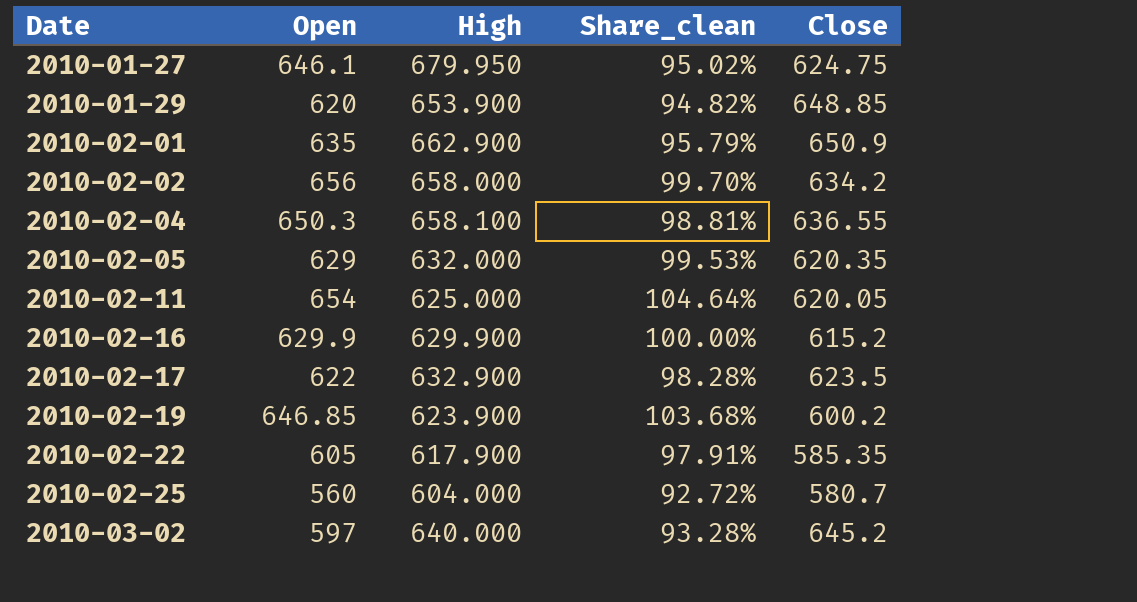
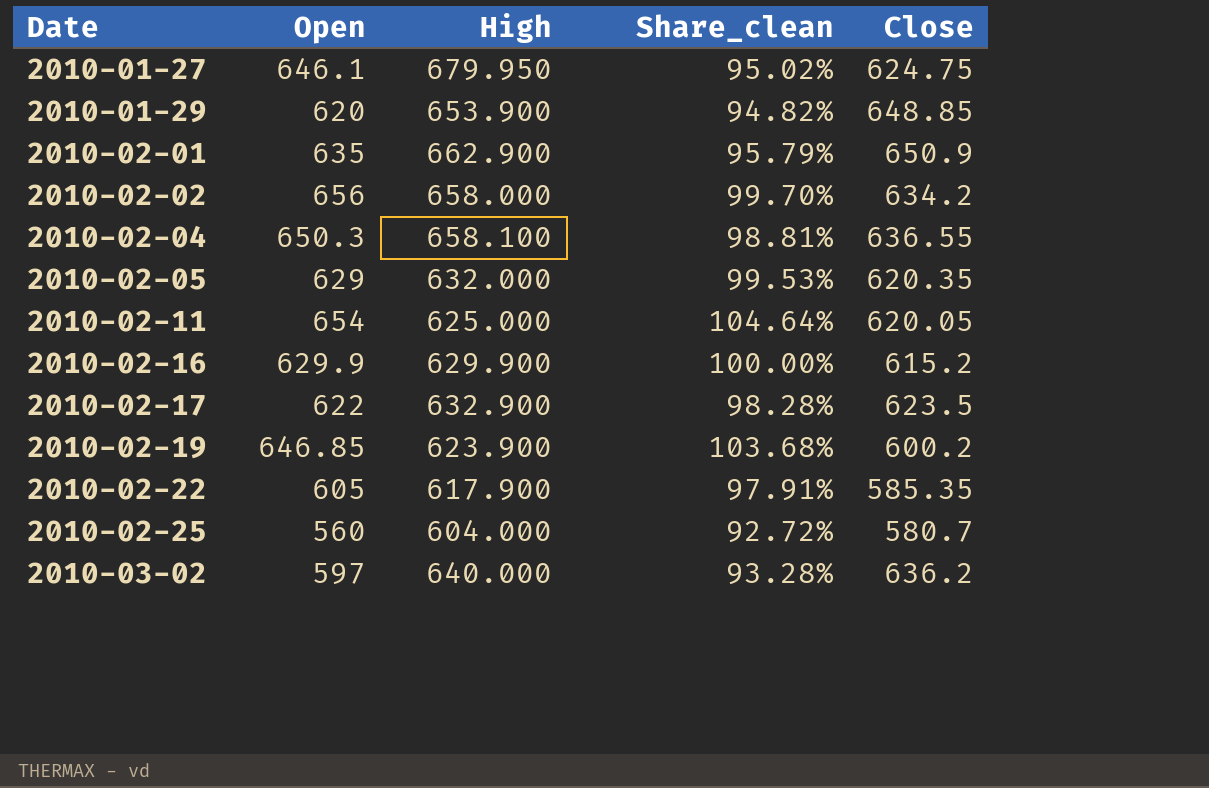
2010-03-02 | Close: 645.2 -> 636.2

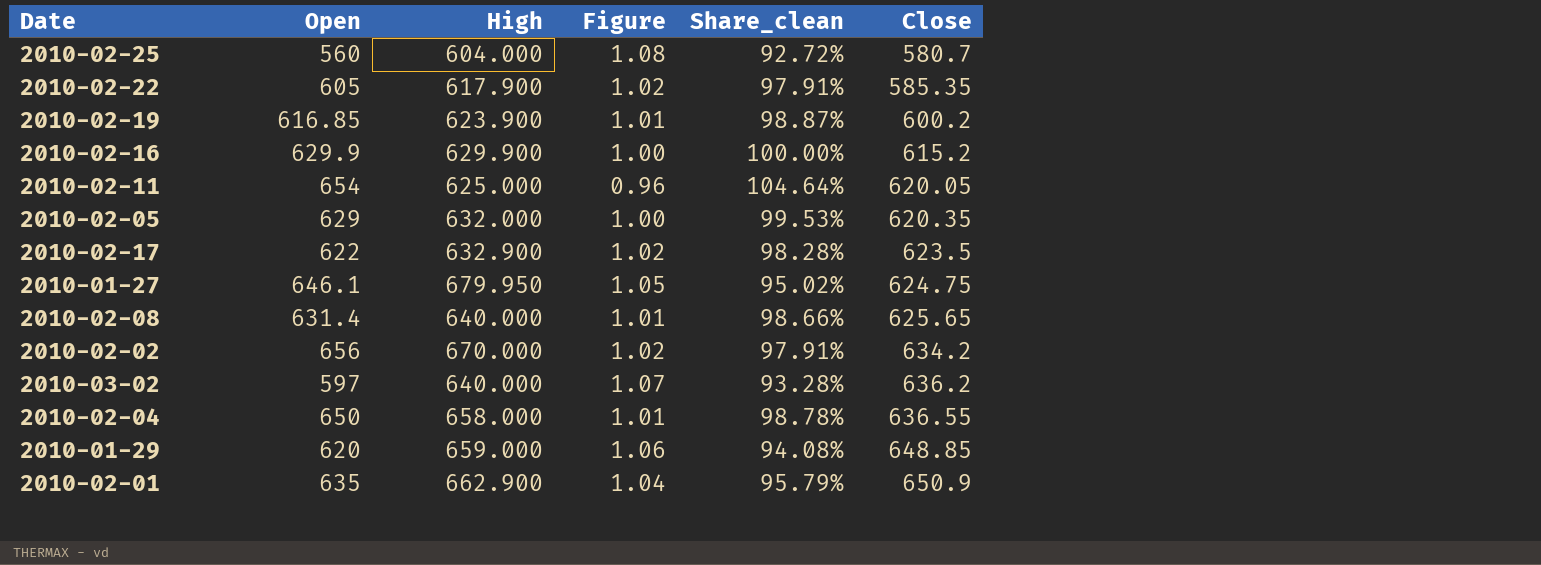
row order: Date ascending -> Close ascending
column Figure | formula: none -> [High] / [Open]
2010-02-19 | Open: 646.85 -> 616.85
2010-02-19 | Share_clean: 103.68% -> 98.87%
row 2010-02-08: none -> 631.4 | 640.000 | 1.01 | 98.66% | 625.65
2010-02-02 | High: 658.000 -> 670.000
2010-02-02 | Share_clean: 99.70% -> 97.91%
2010-02-04 | Open: 650.3 -> 650
2010-02-04 | High: 658.100 -> 658.000
2010-02-04 | Share_clean: 98.81% -> 98.78%
2010-01-29 | High: 653.900 -> 659.000
2010-01-29 | Share_clean: 94.82% -> 94.08%

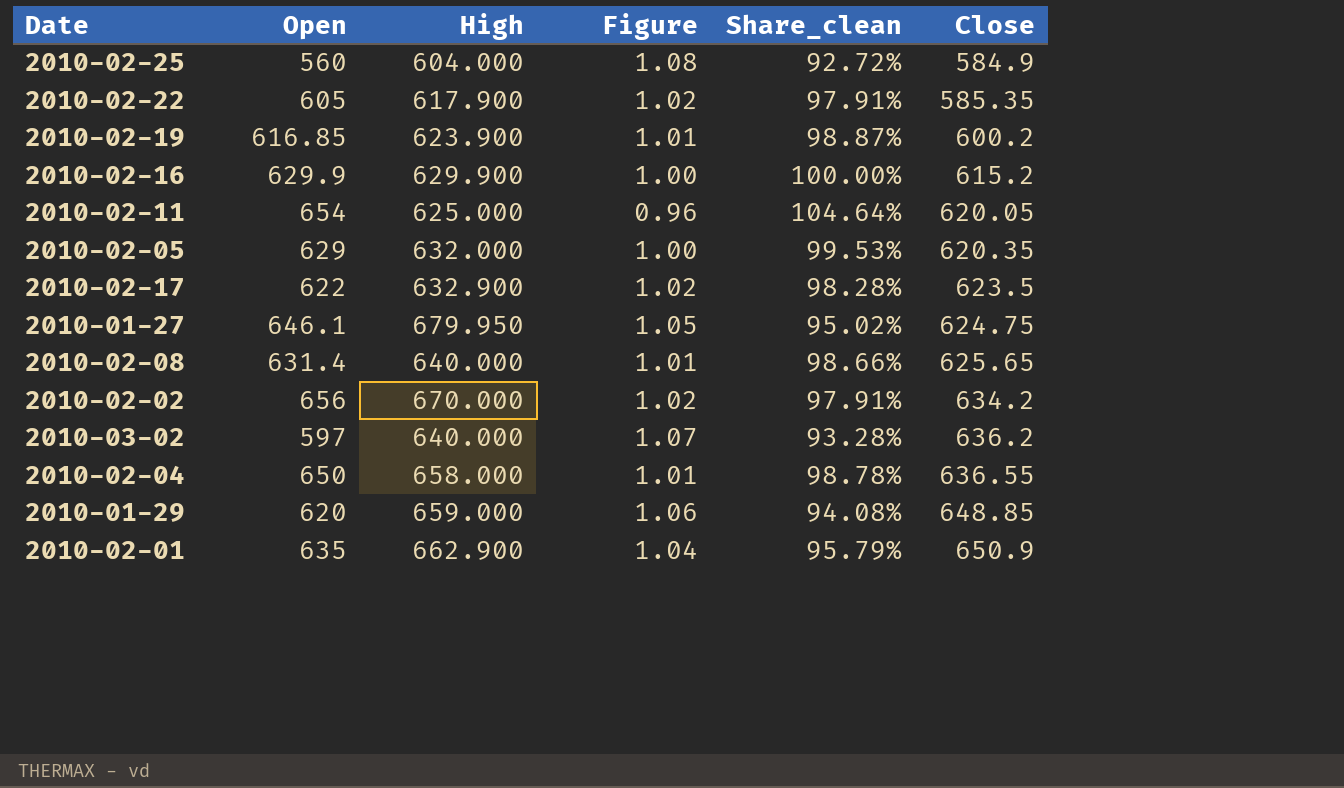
2010-02-25 | Close: 580.7 -> 584.9

